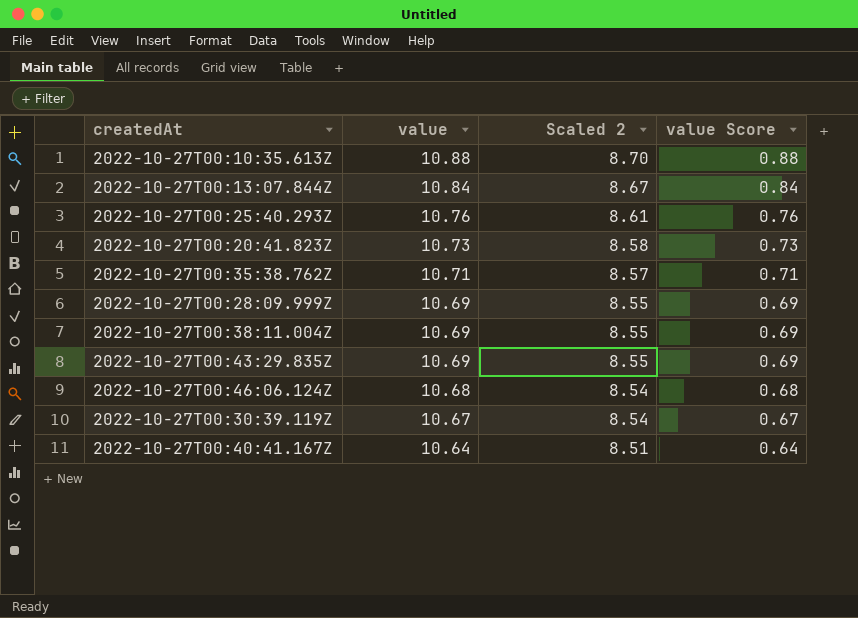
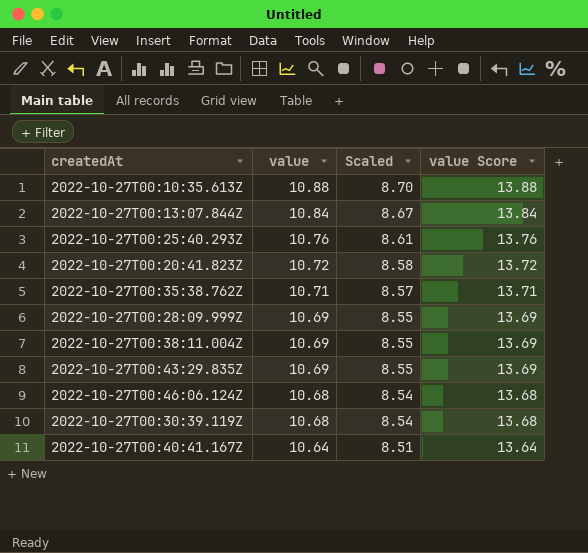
column name: Scaled 2 -> Scaled
column value Score | formula: [value] - 10 -> [value] + 3
2022-10-27T00:20:41.823Z | value: 10.73 -> 10.72
2022-10-27T00:30:39.119Z | value: 10.67 -> 10.68

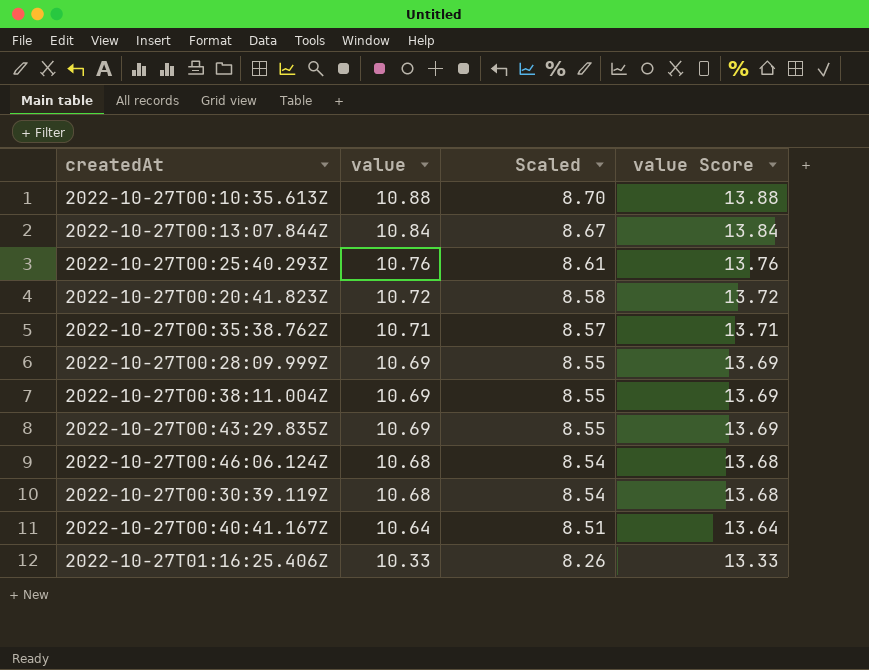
row 2022-10-27T01:16:25.406Z: none -> 10.33 | 8.26 | 13.33

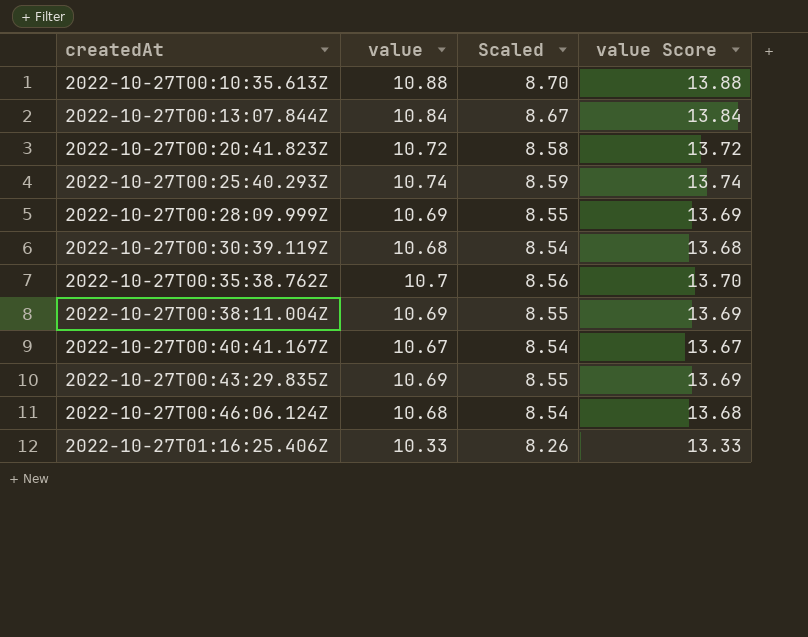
row order: value descending -> createdAt ascending
2022-10-27T00:25:40.293Z | value: 10.76 -> 10.74
2022-10-27T00:25:40.293Z | Scaled: 8.61 -> 8.59
2022-10-27T00:25:40.293Z | value Score: 13.76 -> 13.74
2022-10-27T00:35:38.762Z | value: 10.71 -> 10.7
2022-10-27T00:35:38.762Z | Scaled: 8.57 -> 8.56
2022-10-27T00:35:38.762Z | value Score: 13.71 -> 13.70
2022-10-27T00:40:41.167Z | value: 10.64 -> 10.67
2022-10-27T00:40:41.167Z | Scaled: 8.51 -> 8.54
2022-10-27T00:40:41.167Z | value Score: 13.64 -> 13.67

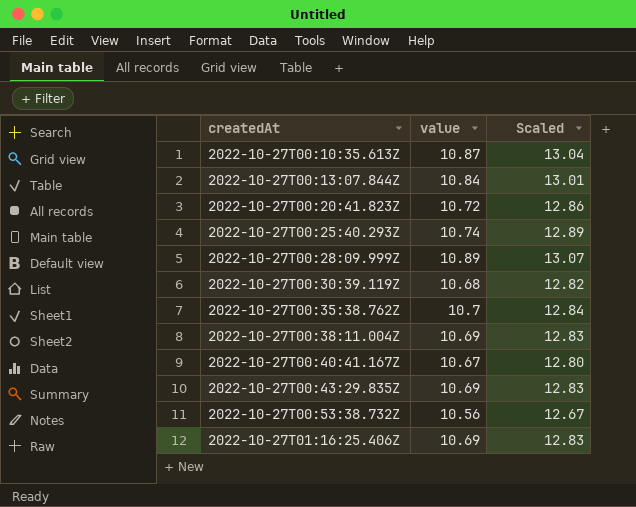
column value Score | formula: [value] + 3 -> none
column Scaled | formula: [value] * 0.8 -> [value] * 1.2
row 2022-10-27T00:46:06.124Z: 10.68 | 8.54 | 13.68 -> none
2022-10-27T00:10:35.613Z | value: 10.88 -> 10.87
2022-10-27T00:28:09.999Z | value: 10.69 -> 10.89
row 2022-10-27T00:53:38.732Z: none -> 10.56 | 12.67
2022-10-27T01:16:25.406Z | value: 10.33 -> 10.69

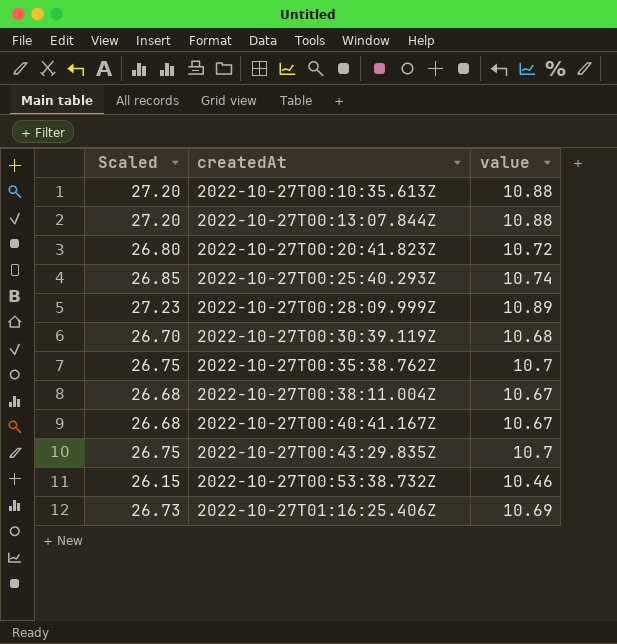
column Scaled | formula: [value] * 1.2 -> [value] * 2.5
column Scaled | position: 3 -> 1
2022-10-27T00:10:35.613Z | value: 10.87 -> 10.88
2022-10-27T00:13:07.844Z | value: 10.84 -> 10.88
2022-10-27T00:38:11.004Z | value: 10.69 -> 10.67
2022-10-27T00:43:29.835Z | value: 10.69 -> 10.7
2022-10-27T00:53:38.732Z | value: 10.56 -> 10.46

